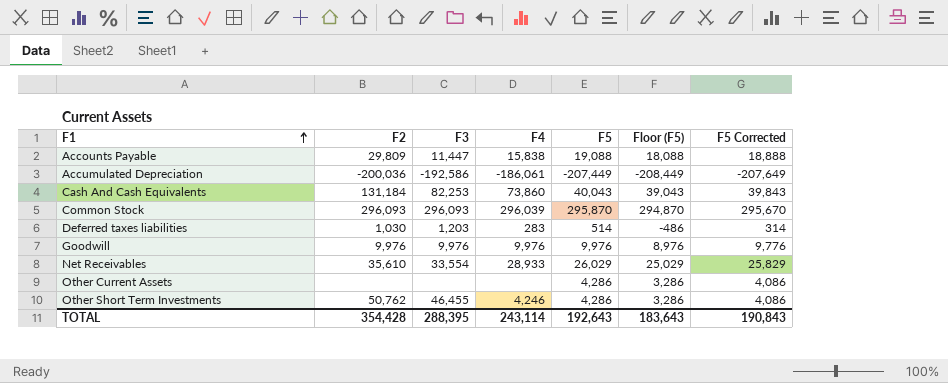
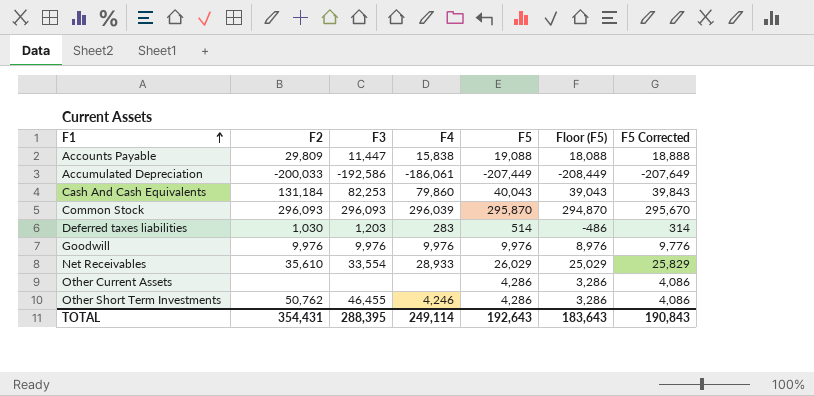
Accumulated Depreciation | F2: -200,036 -> -200,033
Cash And Cash Equivalents | F4: 73,860 -> 79,860
TOTAL | F2: 354,428 -> 354,431
TOTAL | F4: 243,114 -> 249,114

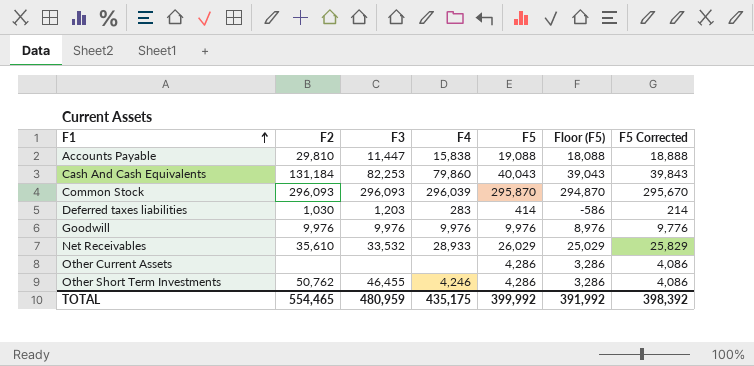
row Accumulated Depreciation: -200,033 | -192,586 | -186,061 | -207,449 | -208,449 | -207,649 -> none
Accounts Payable | F2: 29,809 -> 29,810
Deferred taxes liabilities | F5: 514 -> 414
Deferred taxes liabilities | Floor (F5): -486 -> -586
Deferred taxes liabilities | F5 Corrected: 314 -> 214
Net Receivables | F3: 33,554 -> 33,532
TOTAL | F2: 354,431 -> 554,465
TOTAL | F3: 288,395 -> 480,959
TOTAL | F4: 249,114 -> 435,175
TOTAL | F5: 192,643 -> 399,992
TOTAL | Floor (F5): 183,643 -> 391,992
TOTAL | F5 Corrected: 190,843 -> 398,392

